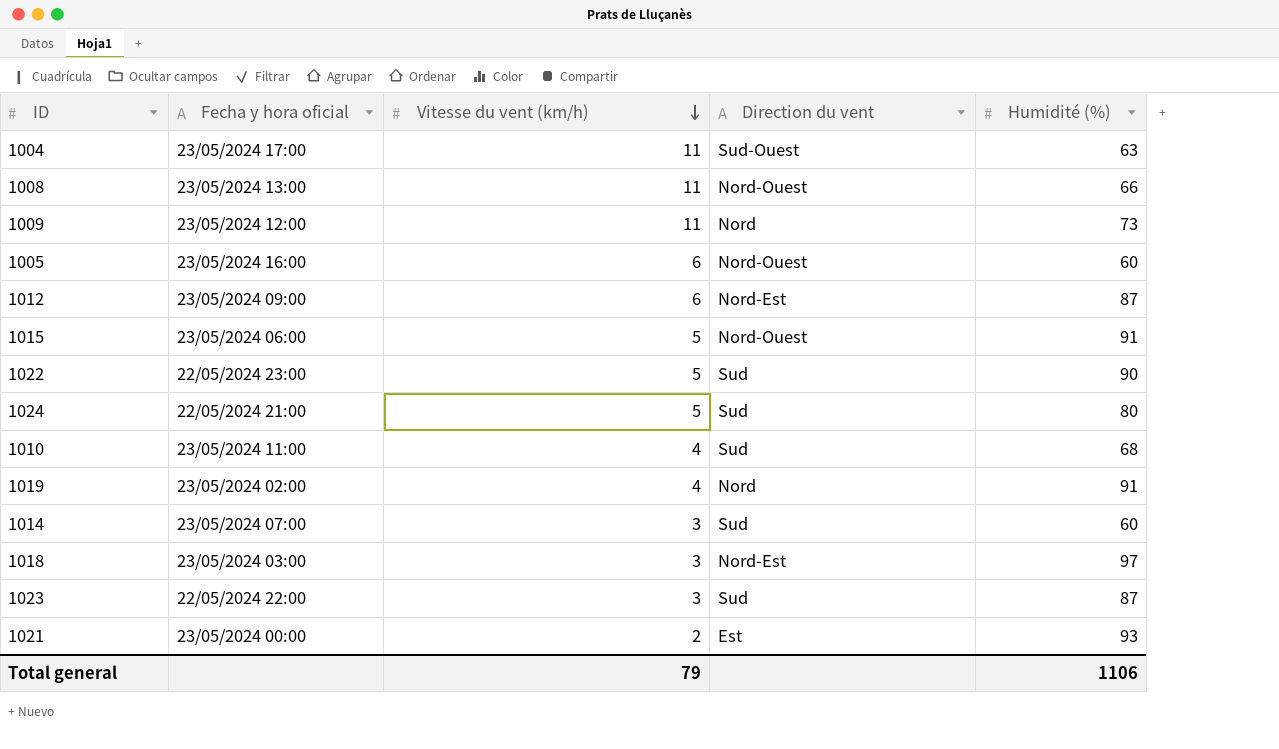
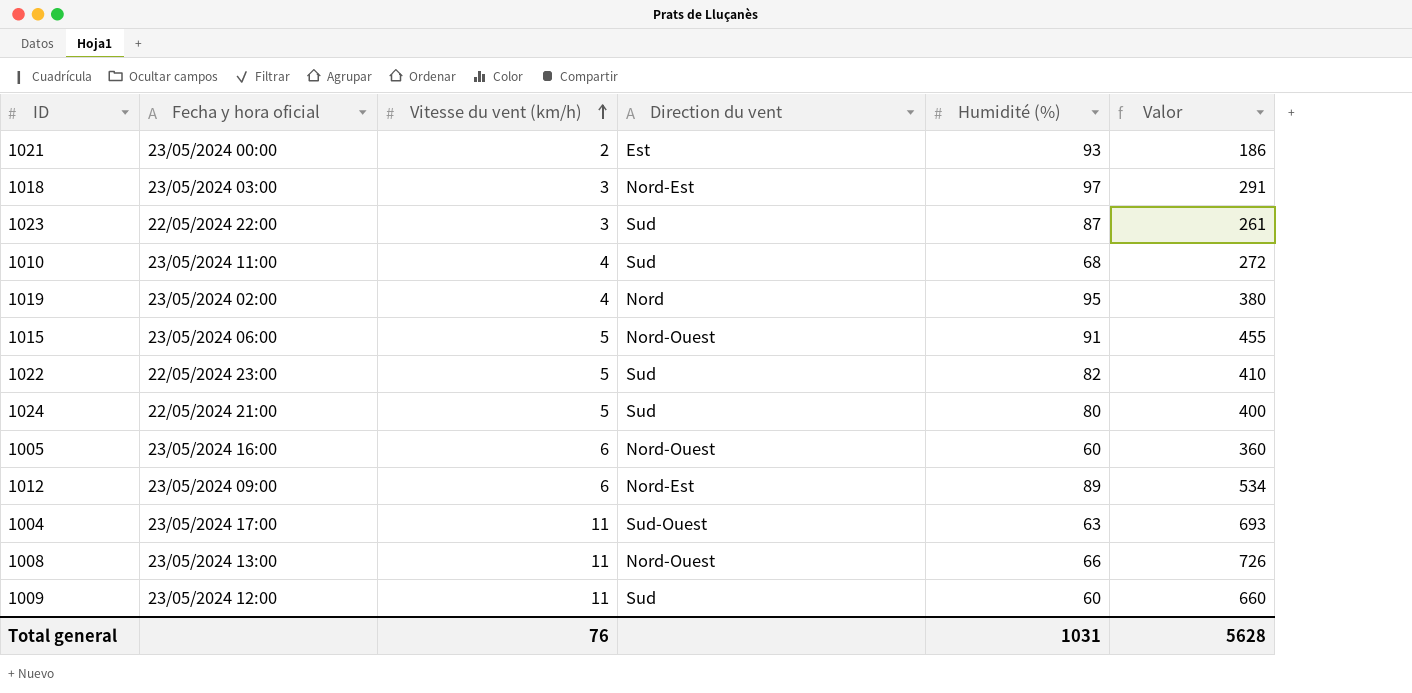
row order: Vitesse du vent (km/h) descending -> Vitesse du vent (km/h) ascending
column Valor | formula: none -> [Vitesse du vent (km/h)] * [Humidité (%)]
row 1014: 23/05/2024 07:00 | 3 | Sud | 60 -> none
1019 | Humidité (%): 91 -> 95
1022 | Humidité (%): 90 -> 82
1012 | Humidité (%): 87 -> 89
1009 | Direction du vent: Nord -> Sud
1009 | Humidité (%): 73 -> 60
Total general | Vitesse du vent (km/h): 79 -> 76
Total general | Humidité (%): 1106 -> 1031

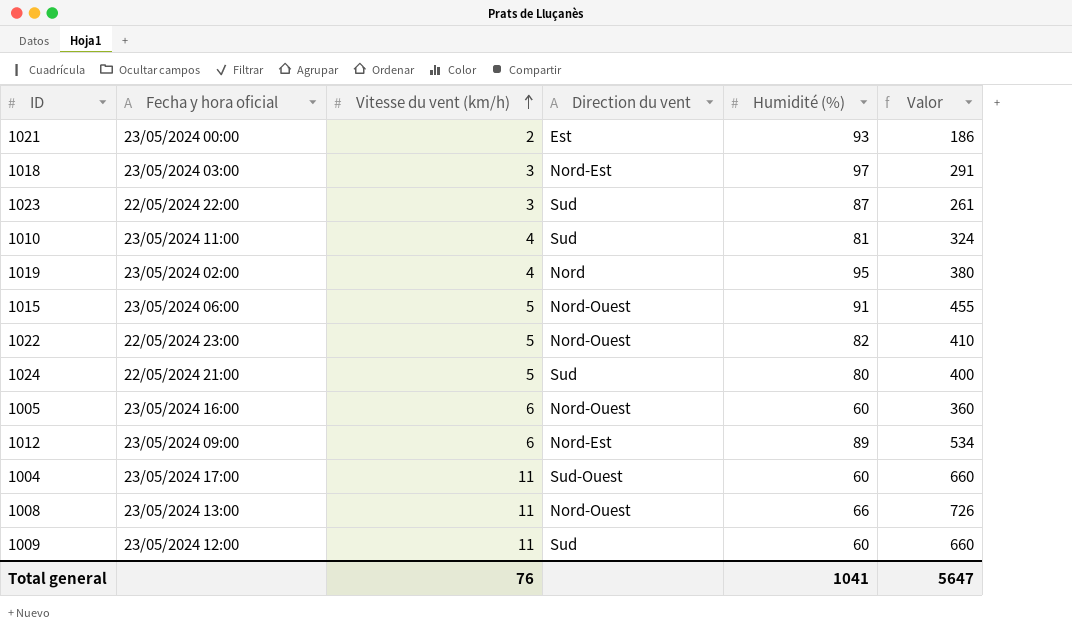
1010 | Humidité (%): 68 -> 81
1010 | Valor: 272 -> 324
1022 | Direction du vent: Sud -> Nord-Ouest
1004 | Humidité (%): 63 -> 60
1004 | Valor: 693 -> 660
Total general | Humidité (%): 1031 -> 1041
Total general | Valor: 5628 -> 5647

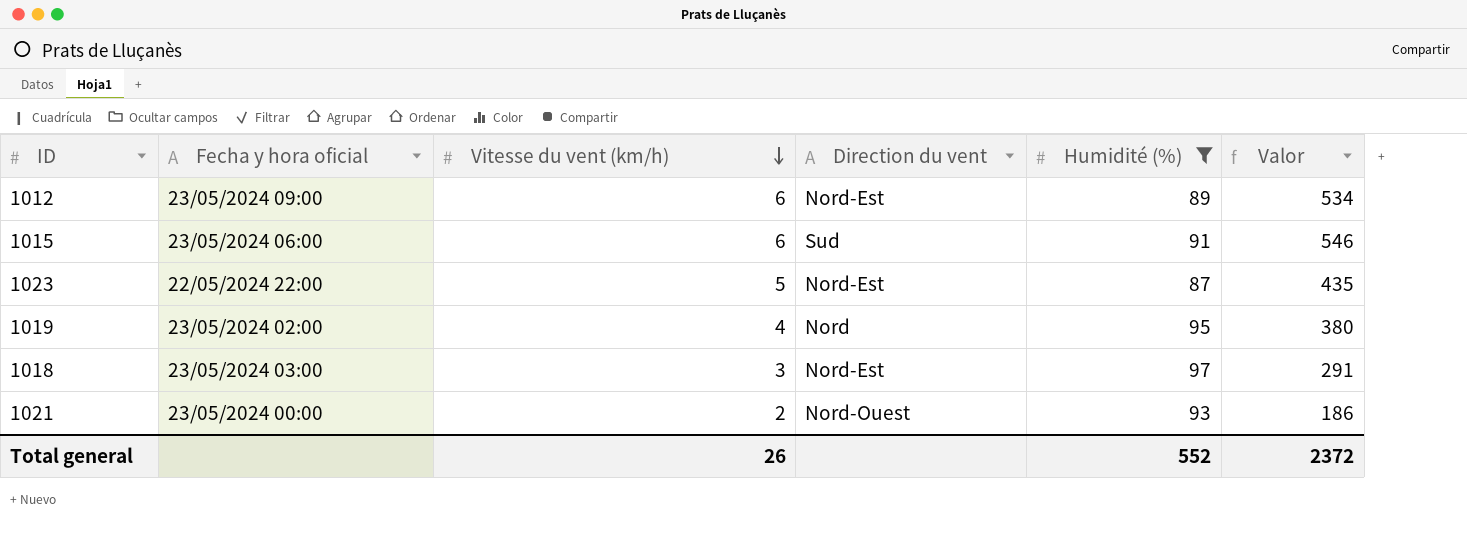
filter: none -> Humidité (%) >= 87
row order: Vitesse du vent (km/h) ascending -> Vitesse du vent (km/h) descending
1015 | Vitesse du vent (km/h): 5 -> 6
1015 | Direction du vent: Nord-Ouest -> Sud
1015 | Valor: 455 -> 546
1023 | Vitesse du vent (km/h): 3 -> 5
1023 | Direction du vent: Sud -> Nord-Est
1023 | Valor: 261 -> 435
1021 | Direction du vent: Est -> Nord-Ouest
Total general | Vitesse du vent (km/h): 76 -> 26
Total general | Humidité (%): 1041 -> 552
Total general | Valor: 5647 -> 2372

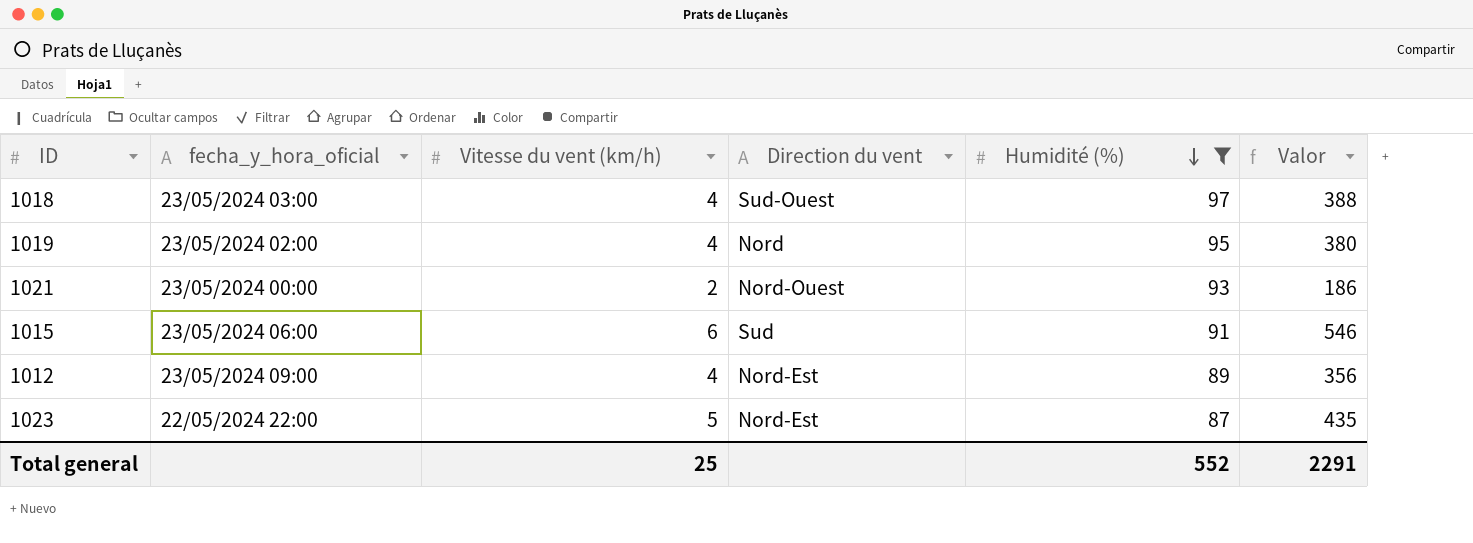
row order: Vitesse du vent (km/h) descending -> Humidité (%) descending
column name: Fecha y hora oficial -> fecha_y_hora_oficial
1018 | Vitesse du vent (km/h): 3 -> 4
1018 | Direction du vent: Nord-Est -> Sud-Ouest
1018 | Valor: 291 -> 388
1012 | Vitesse du vent (km/h): 6 -> 4
1012 | Valor: 534 -> 356
Total general | Vitesse du vent (km/h): 26 -> 25
Total general | Valor: 2372 -> 2291

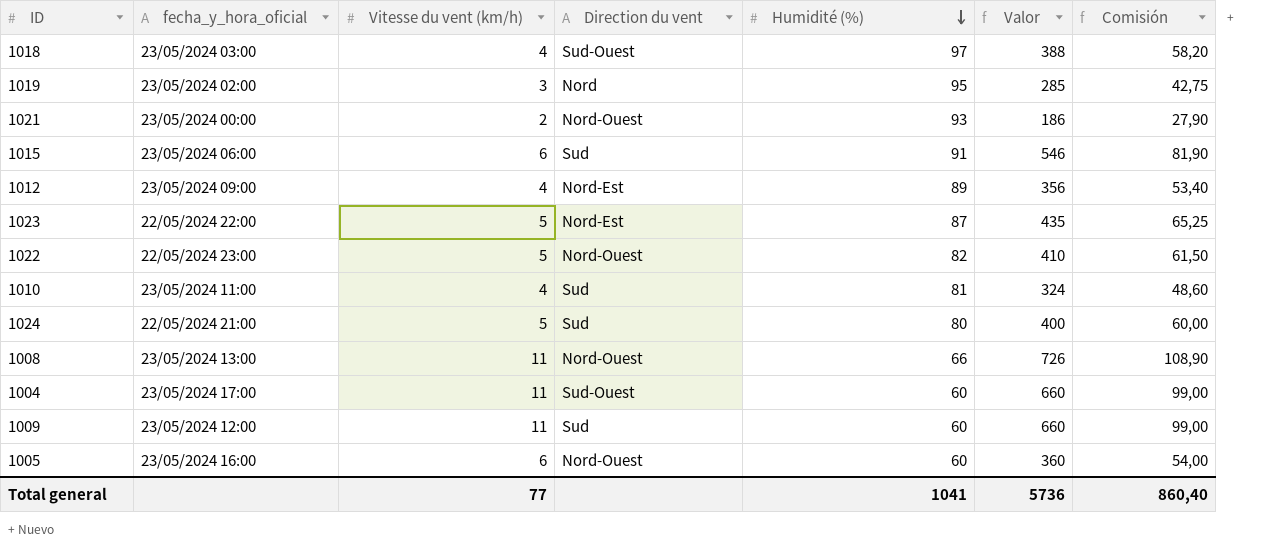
filter: Humidité (%) >= 87 -> none
column Comisión | formula: none -> [Valor] * 0,15
1019 | Vitesse du vent (km/h): 4 -> 3
1019 | Valor: 380 -> 285
Total general | Vitesse du vent (km/h): 25 -> 77
Total general | Humidité (%): 552 -> 1041
Total general | Valor: 2291 -> 5736

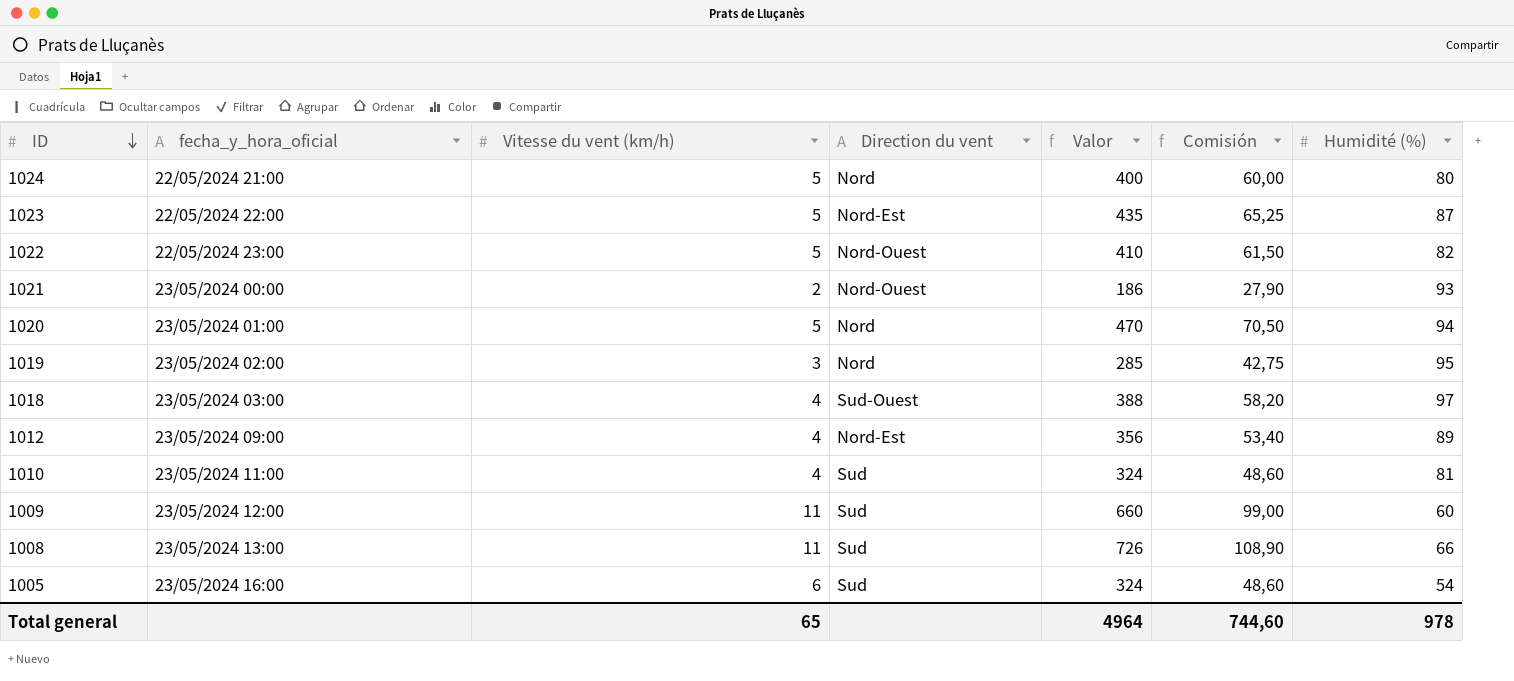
row order: Humidité (%) descending -> ID descending
column Humidité (%) | position: 5 -> 7
row 1015: 23/05/2024 06:00 | 6 | Sud | 91 | 546 | 81,90 -> none
row 1004: 23/05/2024 17:00 | 11 | Sud-Ouest | 60 | 660 | 99,00 -> none
1024 | Direction du vent: Sud -> Nord
row 1020: none -> 23/05/2024 01:00 | 5 | Nord | 470 | 70,50 | 94
1008 | Direction du vent: Nord-Ouest -> Sud
1005 | Direction du vent: Nord-Ouest -> Sud
1005 | Valor: 360 -> 324
1005 | Comisión: 54,00 -> 48,60
1005 | Humidité (%): 60 -> 54
Total general | Vitesse du vent (km/h): 77 -> 65
Total general | Valor: 5736 -> 4964
Total general | Comisión: 860,40 -> 744,60
Total general | Humidité (%): 1041 -> 978

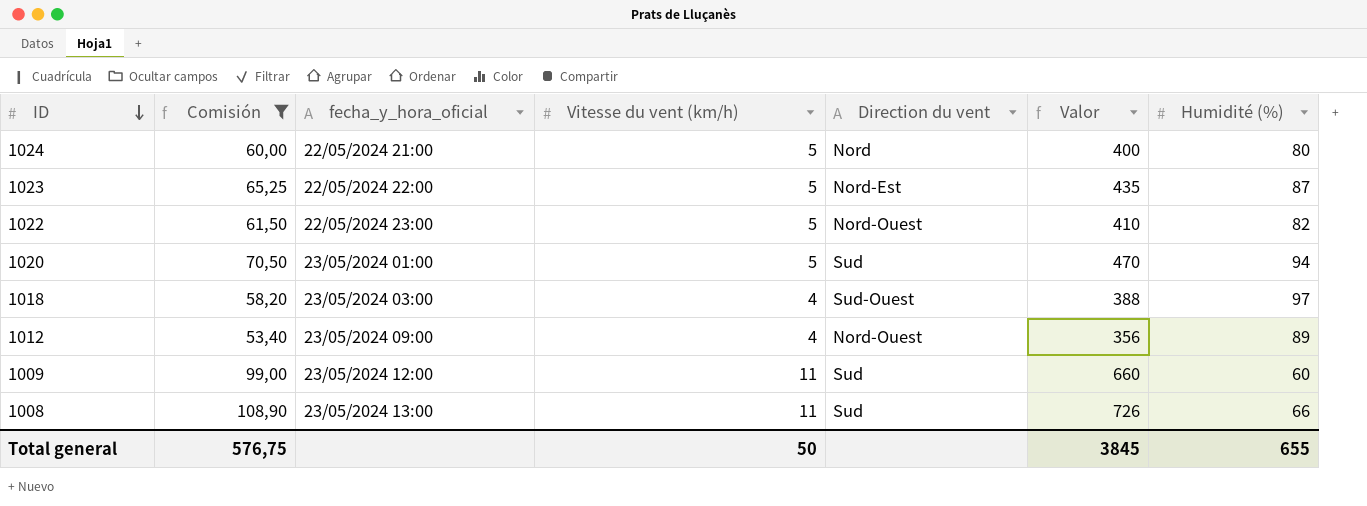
filter: none -> Comisión >= 53,40
column Comisión | position: 6 -> 2
1020 | Direction du vent: Nord -> Sud
1012 | Direction du vent: Nord-Est -> Nord-Ouest
Total general | Comisión: 744,60 -> 576,75
Total general | Vitesse du vent (km/h): 65 -> 50
Total general | Valor: 4964 -> 3845
Total general | Humidité (%): 978 -> 655

